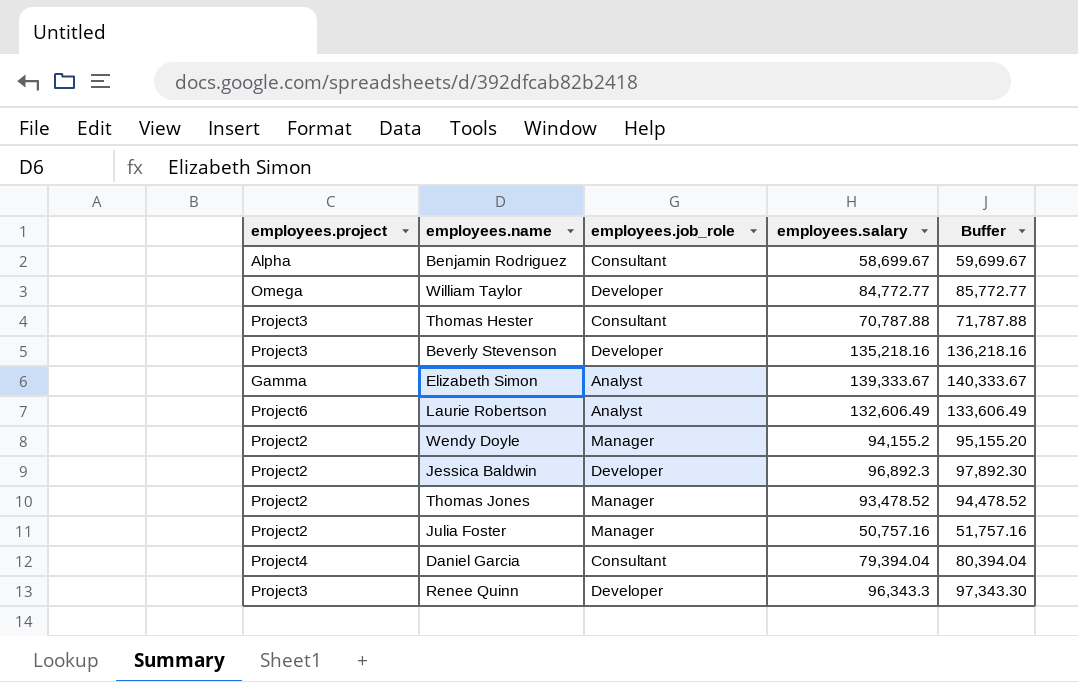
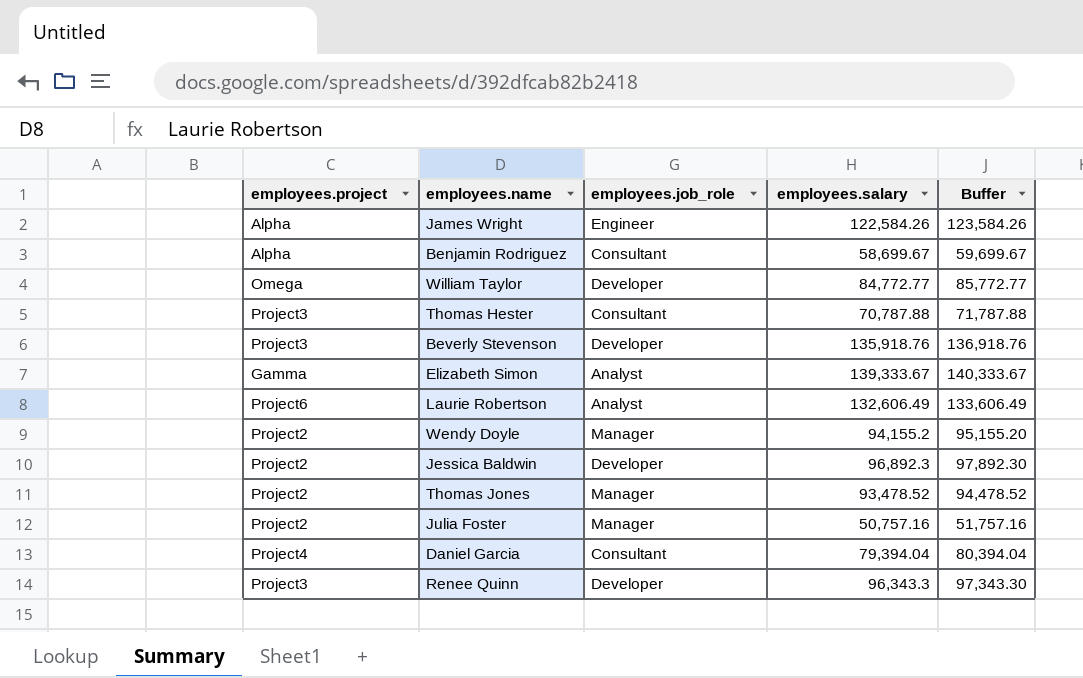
row James Wright: none -> Alpha | Engineer | 122,584.26 | 123,584.26
Beverly Stevenson | employees.salary: 135,218.16 -> 135,918.76
Beverly Stevenson | Buffer: 136,218.16 -> 136,918.76

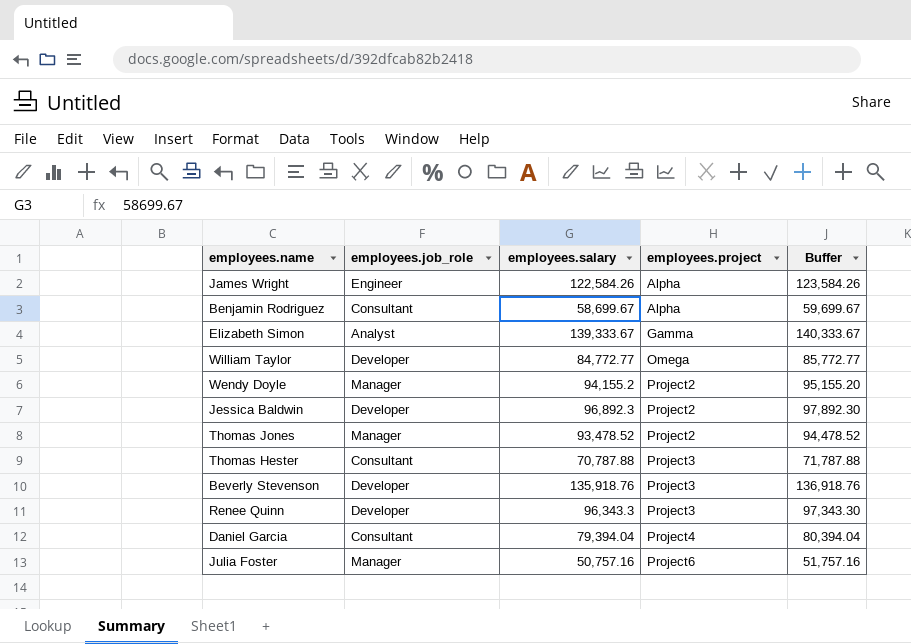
row order: none -> employees.project ascending
column employees.project | position: 1 -> 4
row Laurie Robertson: Project6 | Analyst | 132,606.49 | 133,606.49 -> none
Julia Foster | employees.project: Project2 -> Project6

